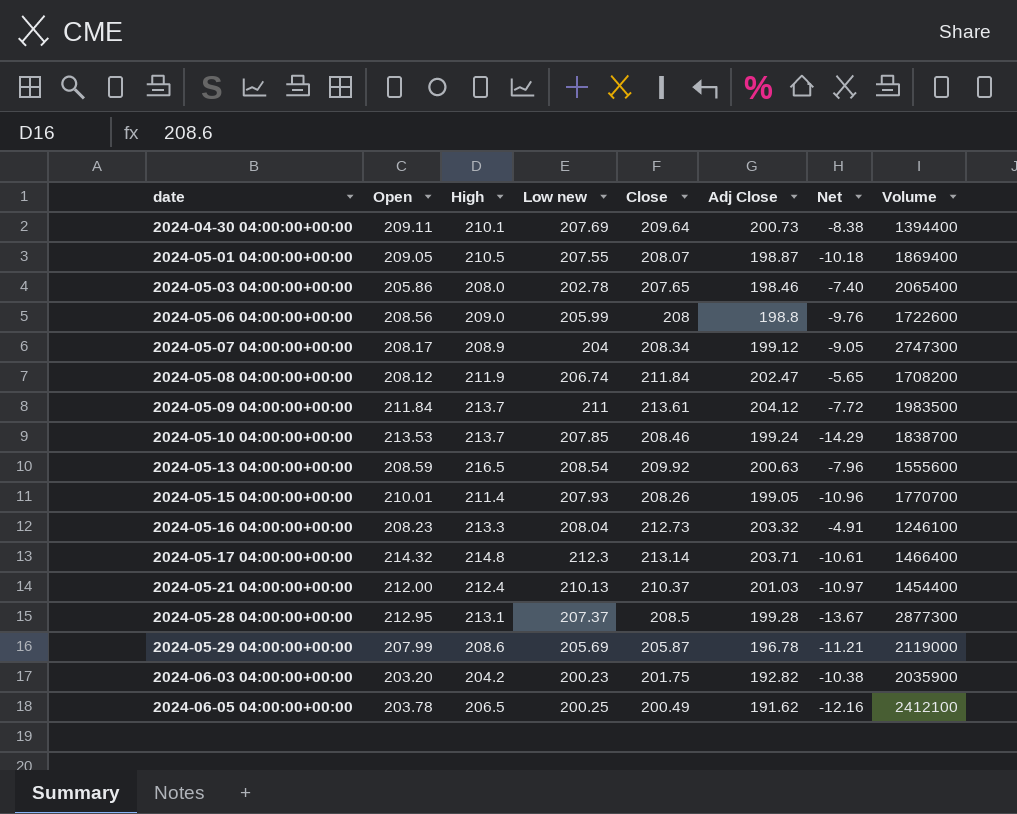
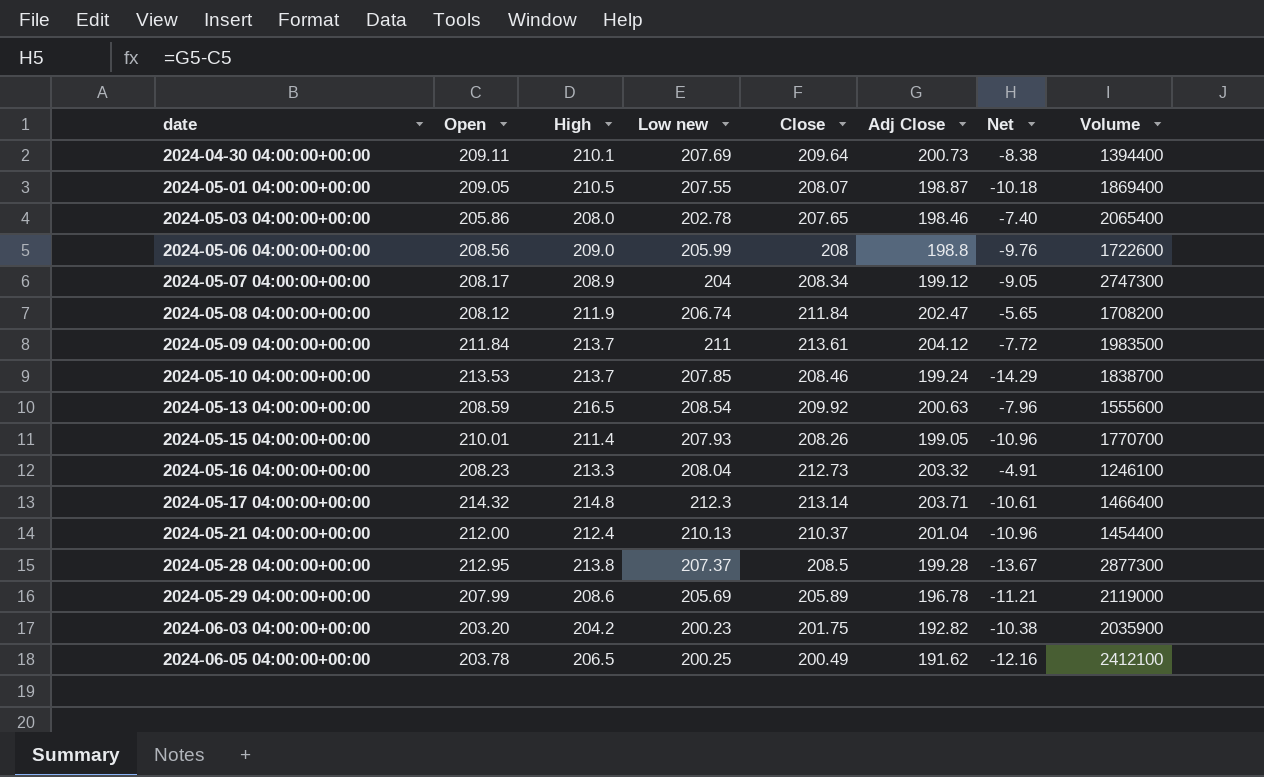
2024-05-21 04:00:00+00:00 | Adj Close: 201.03 -> 201.04
2024-05-21 04:00:00+00:00 | Net: -10.97 -> -10.96
2024-05-28 04:00:00+00:00 | High: 213.1 -> 213.8
2024-05-29 04:00:00+00:00 | Close: 205.87 -> 205.89

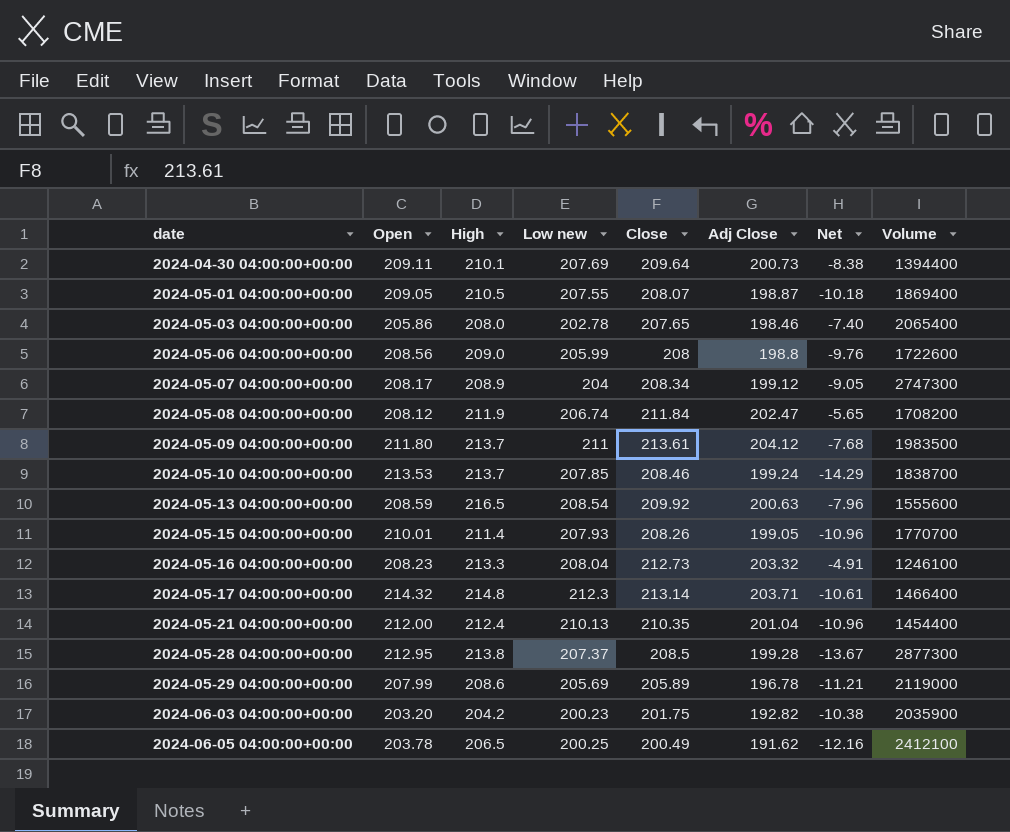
2024-05-09 04:00:00+00:00 | Open: 211.84 -> 211.80
2024-05-09 04:00:00+00:00 | Net: -7.72 -> -7.68
2024-05-21 04:00:00+00:00 | Close: 210.37 -> 210.35

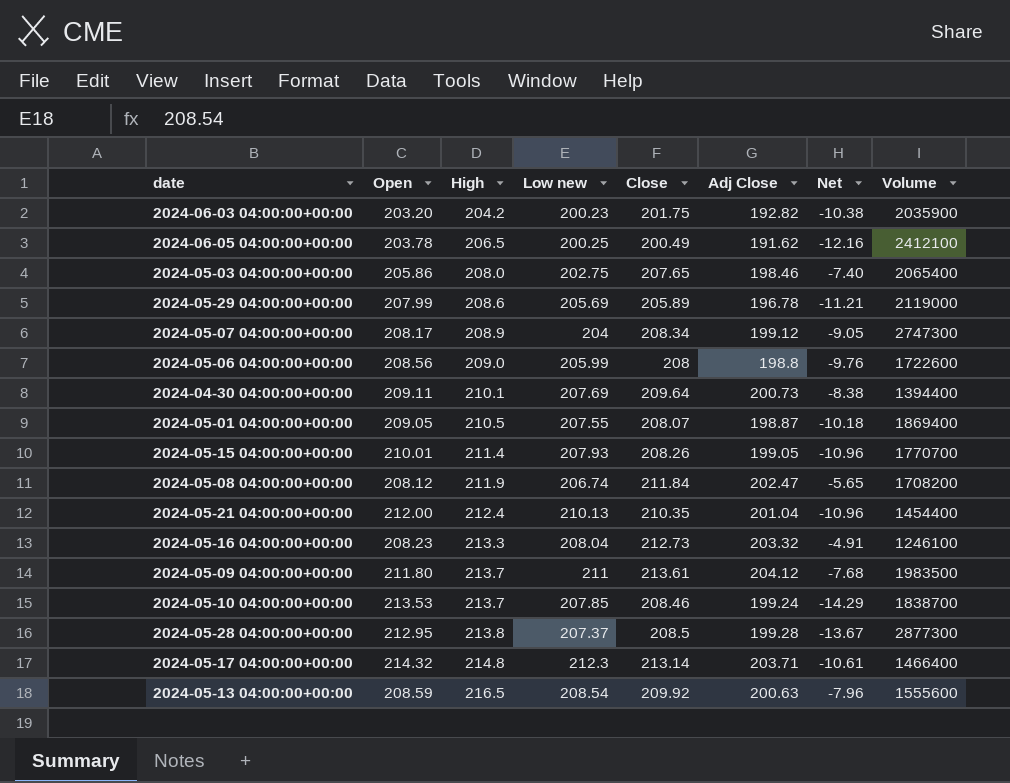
row order: date ascending -> High ascending
2024-05-03 04:00:00+00:00 | Low new: 202.78 -> 202.75

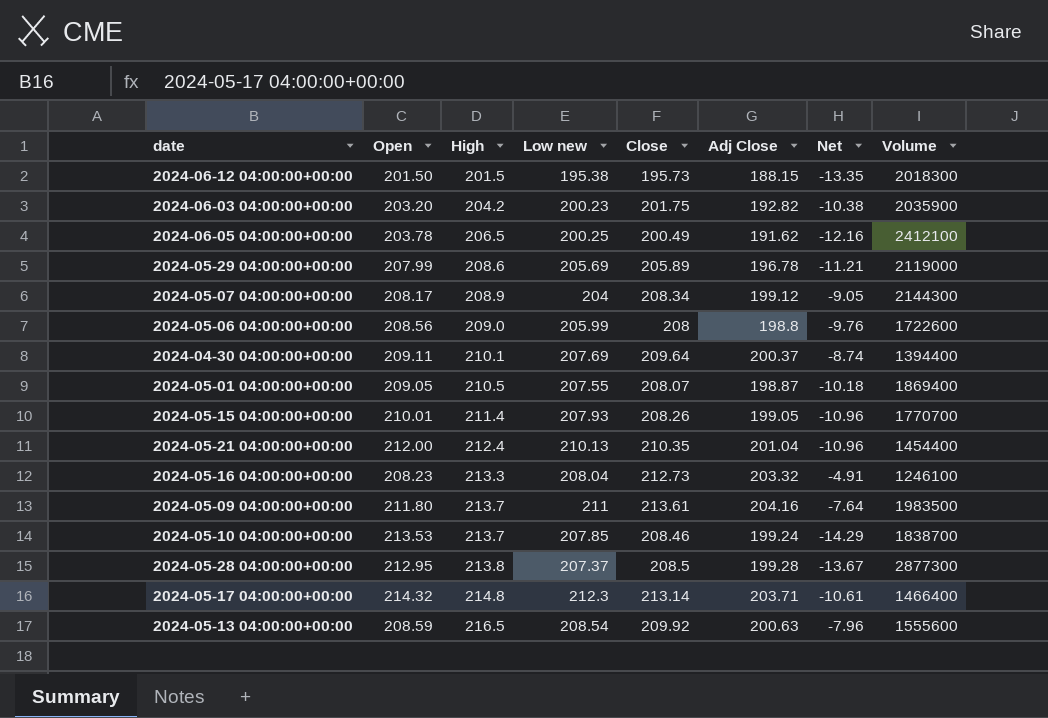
row 2024-05-03 04:00:00+00:00: 205.86 | 208.0 | 202.75 | 207.65 | 198.46 | -7.40 | 2065400 -> none
row 2024-05-08 04:00:00+00:00: 208.12 | 211.9 | 206.74 | 211.84 | 202.47 | -5.65 | 1708200 -> none
row 2024-06-12 04:00:00+00:00: none -> 201.50 | 201.5 | 195.38 | 195.73 | 188.15 | -13.35 | 2018300
2024-05-07 04:00:00+00:00 | Volume: 2747300 -> 2144300
2024-04-30 04:00:00+00:00 | Adj Close: 200.73 -> 200.37
2024-04-30 04:00:00+00:00 | Net: -8.38 -> -8.74
2024-05-09 04:00:00+00:00 | Adj Close: 204.12 -> 204.16
2024-05-09 04:00:00+00:00 | Net: -7.68 -> -7.64

